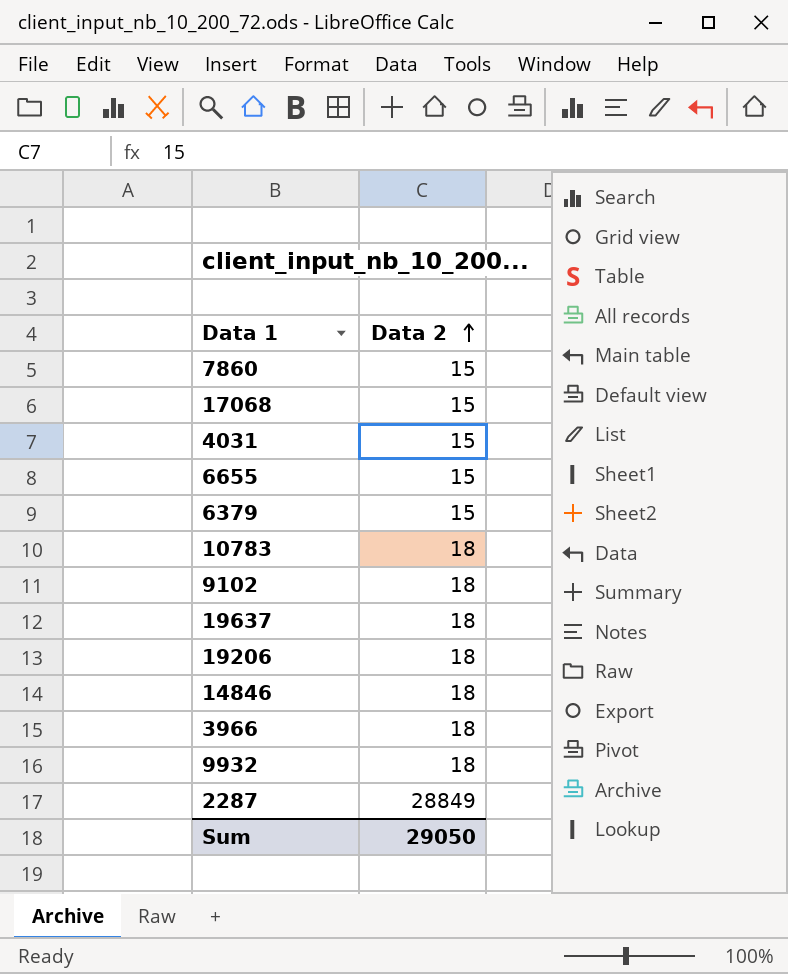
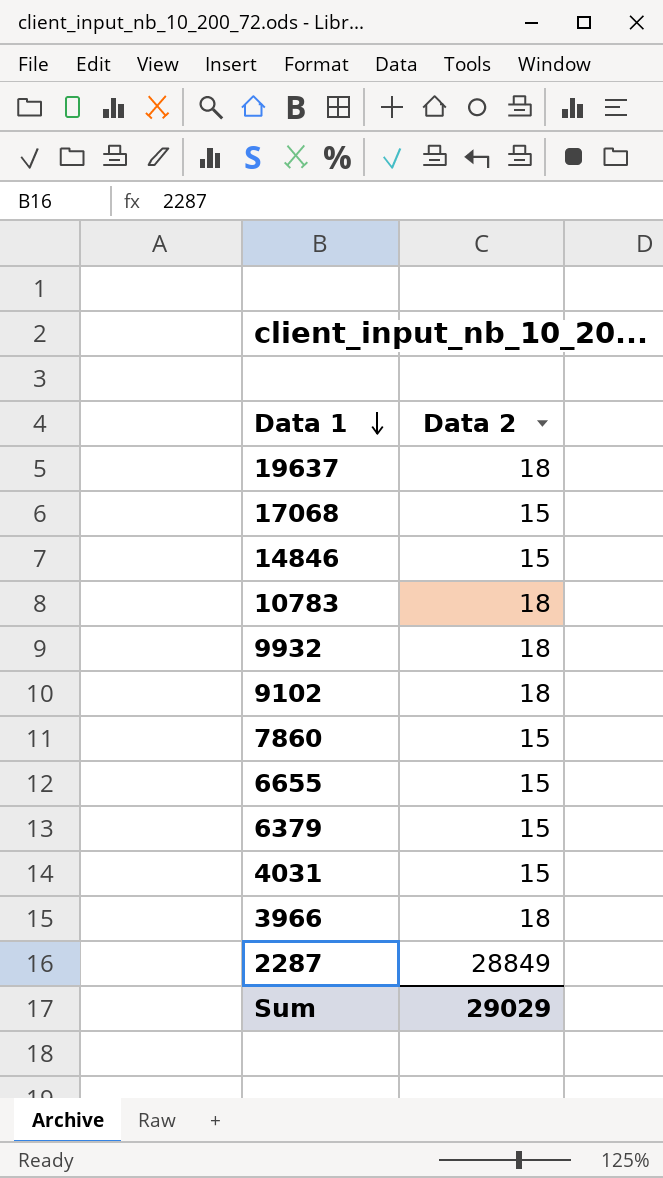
row order: Data 2 ascending -> Data 1 descending
row 19206: 18 -> none
14846 | Data 2: 18 -> 15
Sum | Data 2: 29050 -> 29029

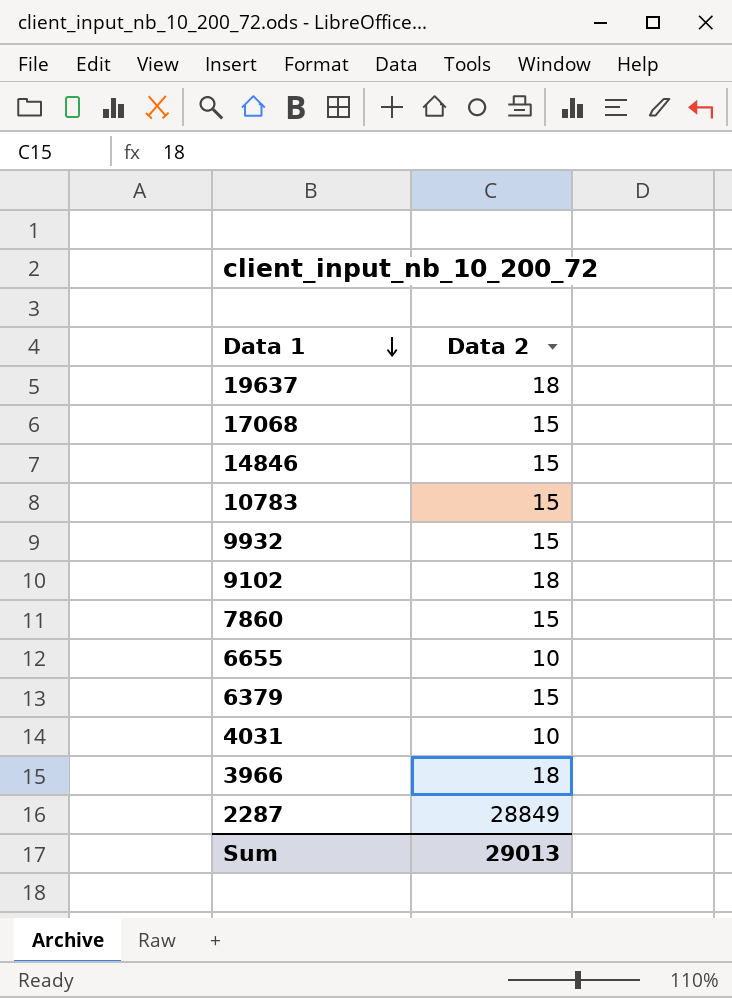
10783 | Data 2: 18 -> 15
9932 | Data 2: 18 -> 15
6655 | Data 2: 15 -> 10
4031 | Data 2: 15 -> 10
Sum | Data 2: 29029 -> 29013

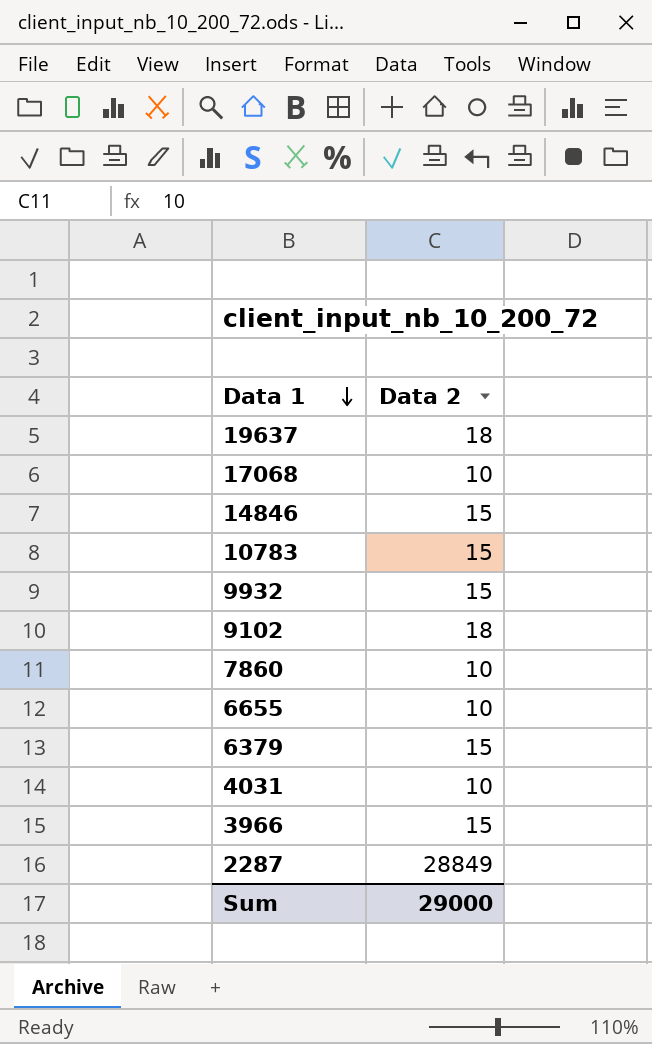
17068 | Data 2: 15 -> 10
7860 | Data 2: 15 -> 10
3966 | Data 2: 18 -> 15
Sum | Data 2: 29013 -> 29000

